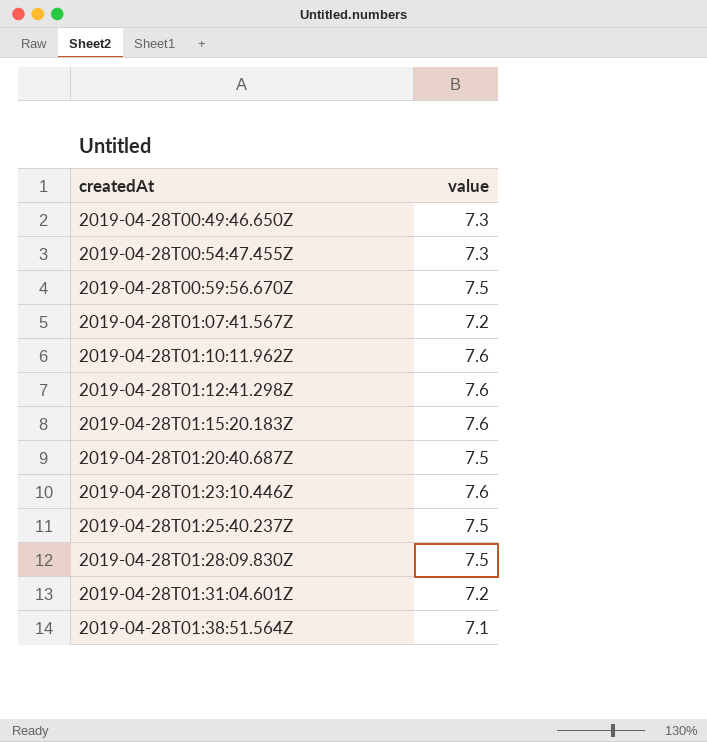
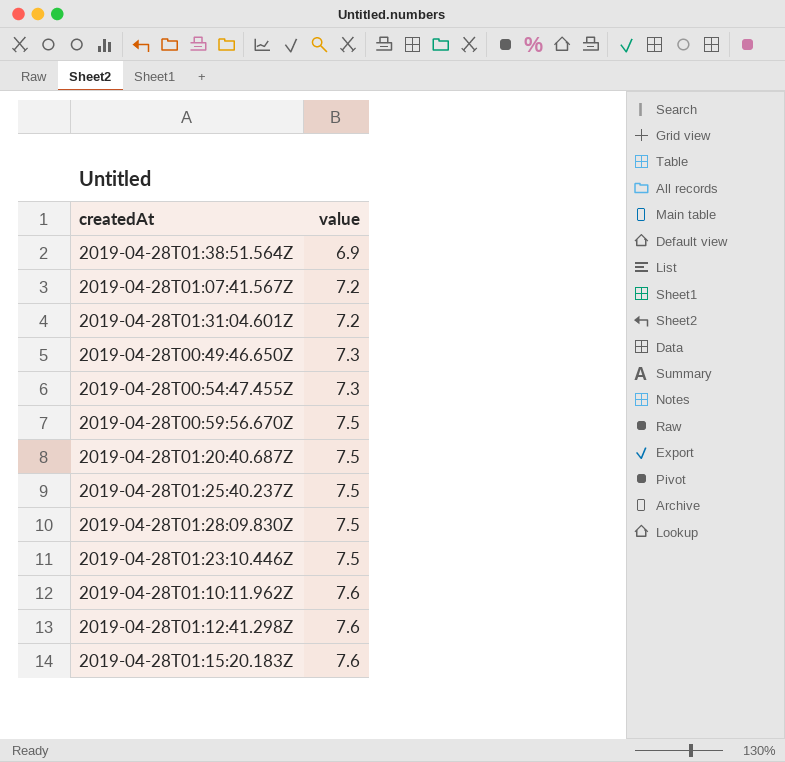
row order: createdAt ascending -> value ascending
2019-04-28T01:38:51.564Z | value: 7.1 -> 6.9
2019-04-28T01:23:10.446Z | value: 7.6 -> 7.5

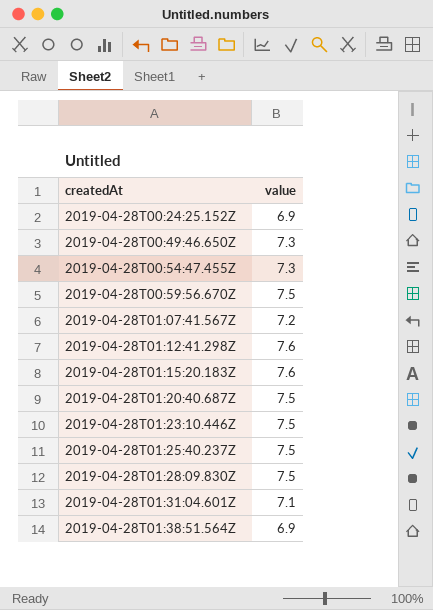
row order: value ascending -> createdAt ascending
row 2019-04-28T01:10:11.962Z: 7.6 -> none
row 2019-04-28T00:24:25.152Z: none -> 6.9
2019-04-28T01:31:04.601Z | value: 7.2 -> 7.1

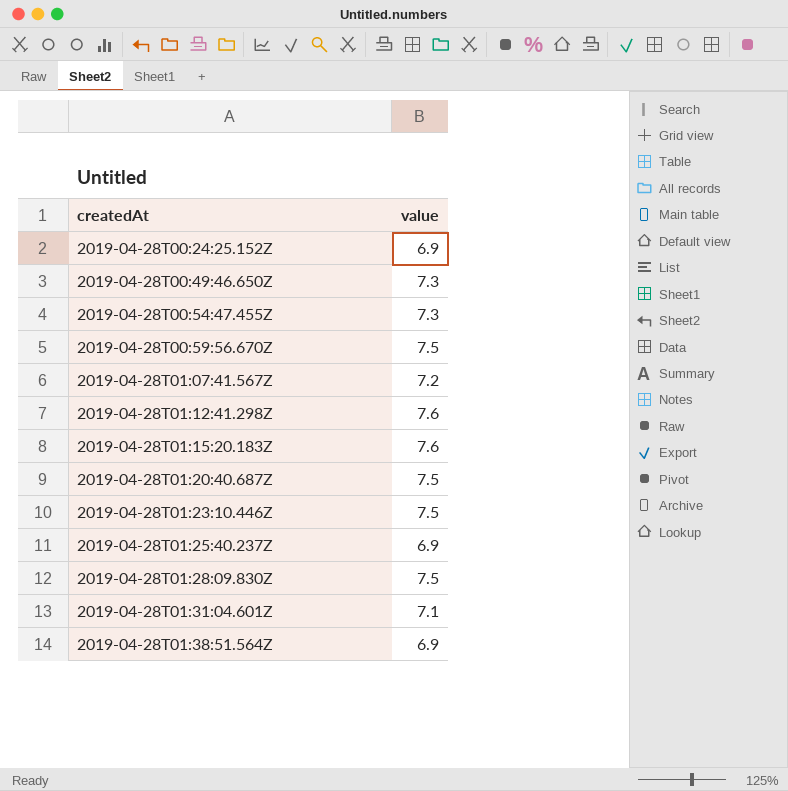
2019-04-28T01:25:40.237Z | value: 7.5 -> 6.9

